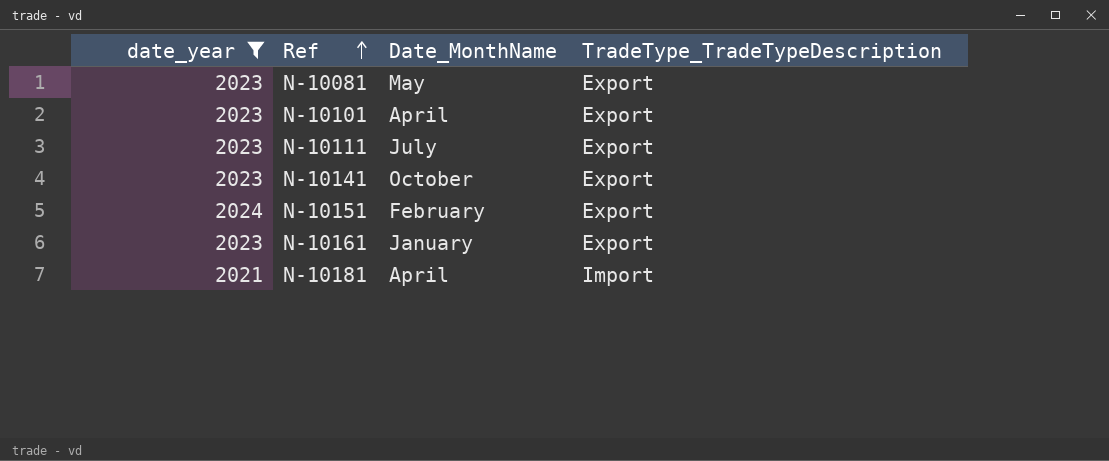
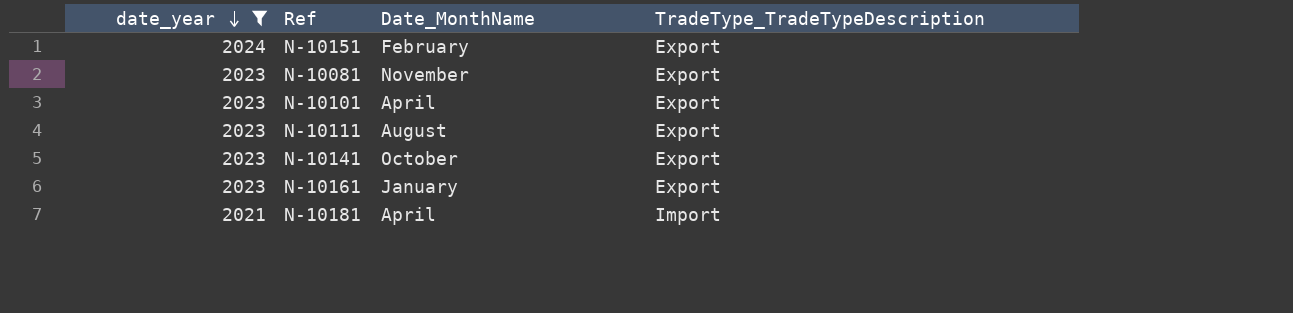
row order: Ref ascending -> date_year descending
N-10081 | Date_MonthName: May -> November
N-10111 | Date_MonthName: July -> August

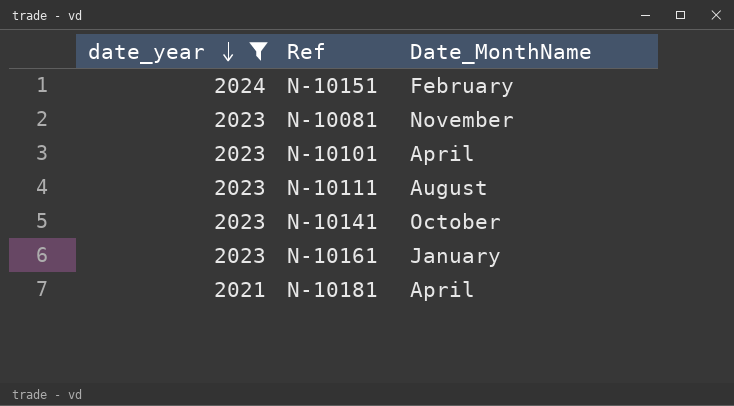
column TradeType_TradeTypeDescription | position: 4 -> none

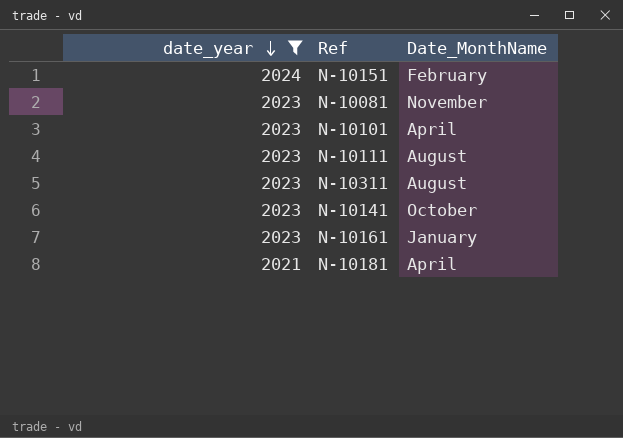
row N-10311: none -> 2023 | August

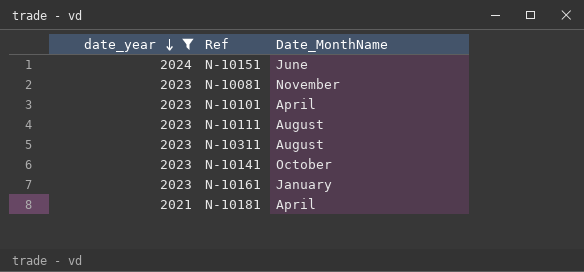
N-10151 | Date_MonthName: February -> June

